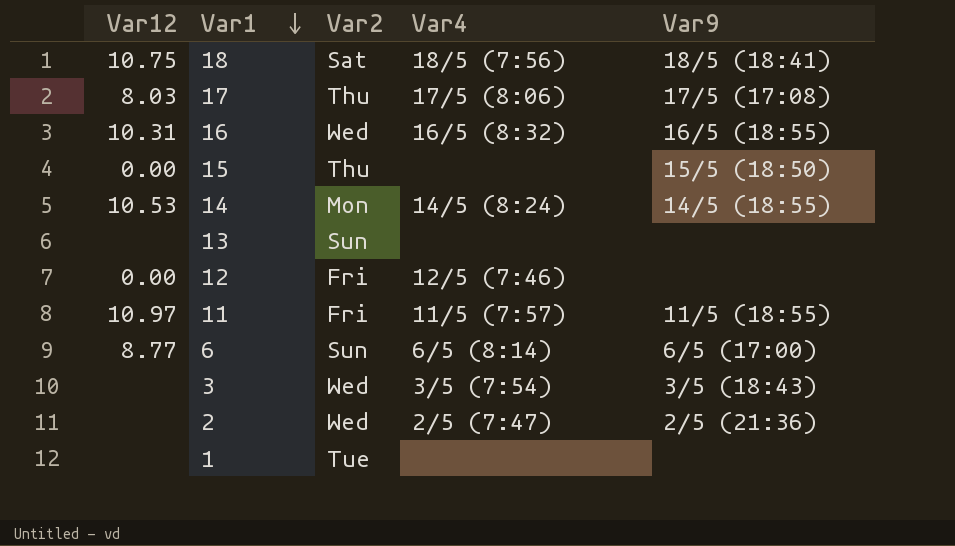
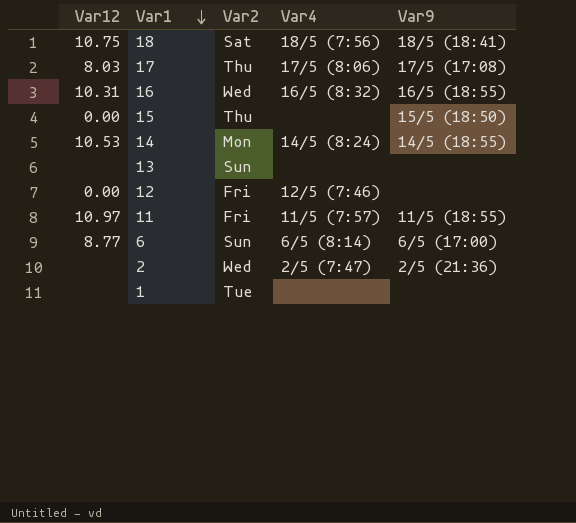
row 3: none | Wed | 3/5 (7:54) | 3/5 (18:43) -> none

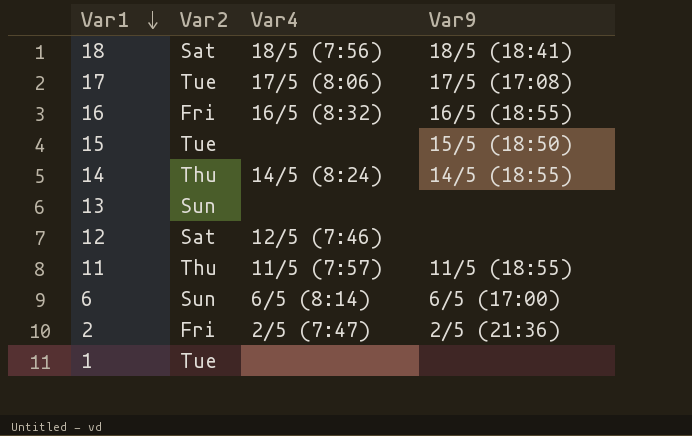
column Var12 | position: 1 -> none
17 | Var2: Thu -> Tue
16 | Var2: Wed -> Fri
15 | Var2: Thu -> Tue
14 | Var2: Mon -> Thu
12 | Var2: Fri -> Sat
11 | Var2: Fri -> Thu
2 | Var2: Wed -> Fri

